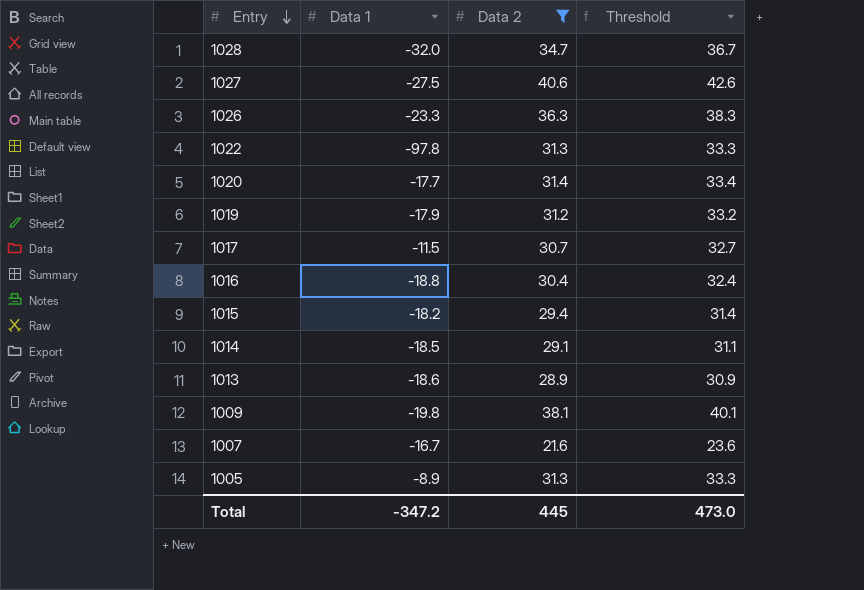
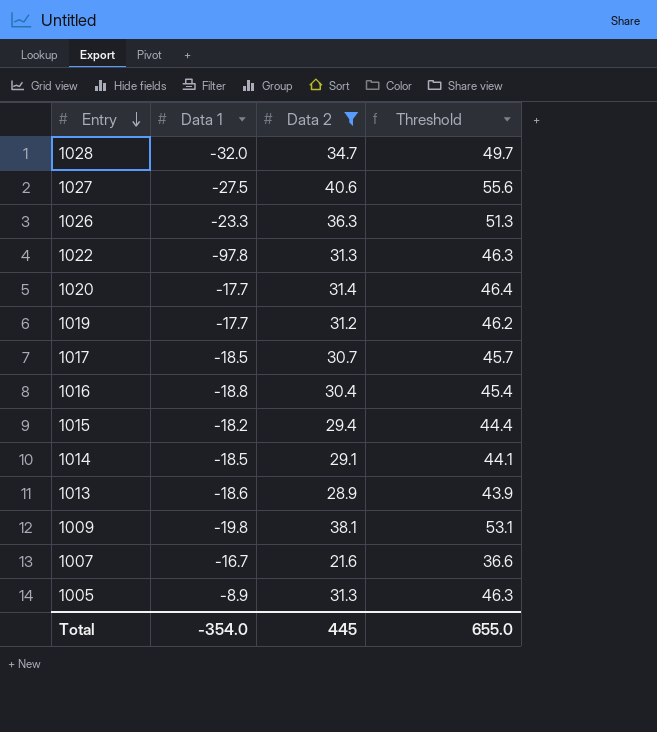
column Threshold | formula: [Data 2] + 2 -> [Data 2] + 15
1019 | Data 1: -17.9 -> -17.7
1017 | Data 1: -11.5 -> -18.5
Total | Data 1: -347.2 -> -354.0
Total | Threshold: 473.0 -> 655.0

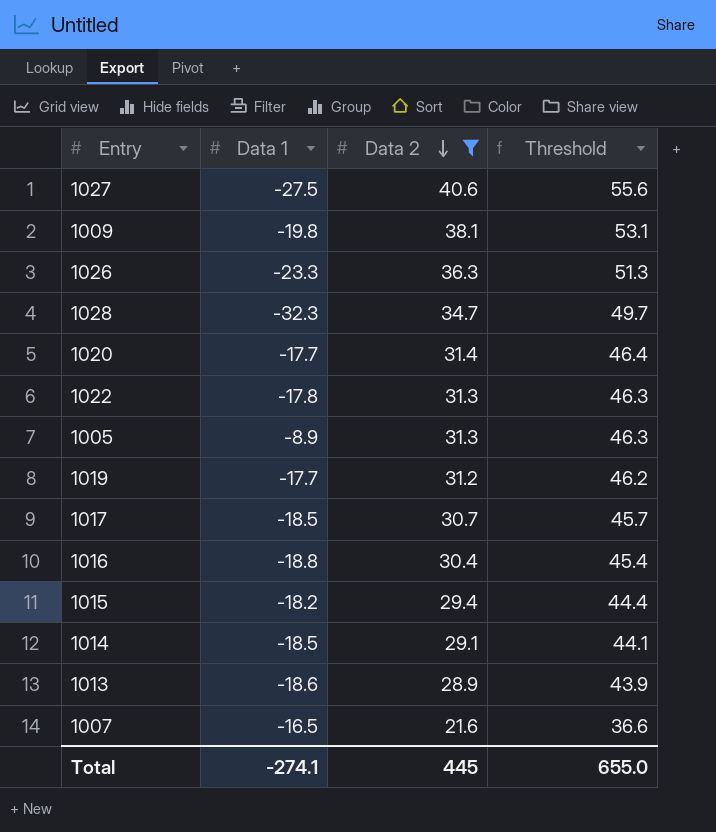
row order: Entry descending -> Data 2 descending
1028 | Data 1: -32.0 -> -32.3
1022 | Data 1: -97.8 -> -17.8
1007 | Data 1: -16.7 -> -16.5
Total | Data 1: -354.0 -> -274.1

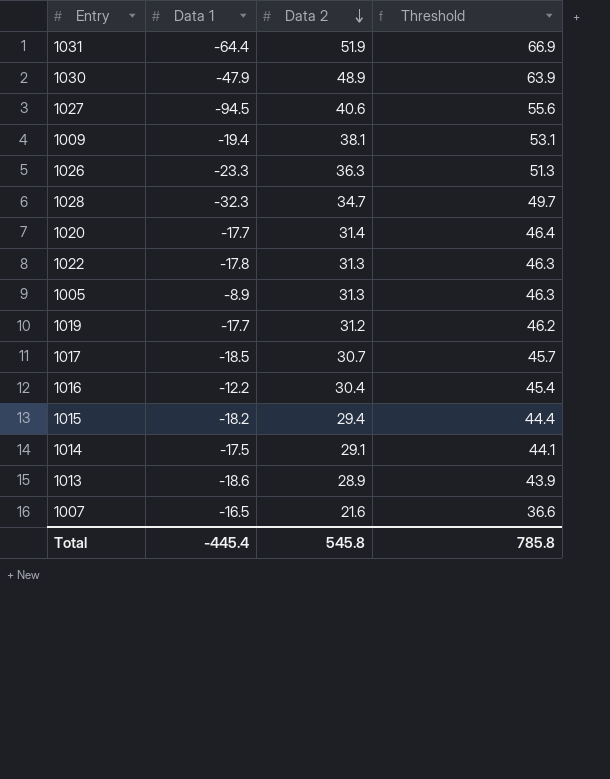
filter: Data 2 <= 40.6 -> none
1027 | Data 1: -27.5 -> -94.5
1009 | Data 1: -19.8 -> -19.4
1016 | Data 1: -18.8 -> -12.2
1014 | Data 1: -18.5 -> -17.5
Total | Data 1: -274.1 -> -445.4
Total | Data 2: 445 -> 545.8
Total | Threshold: 655.0 -> 785.8

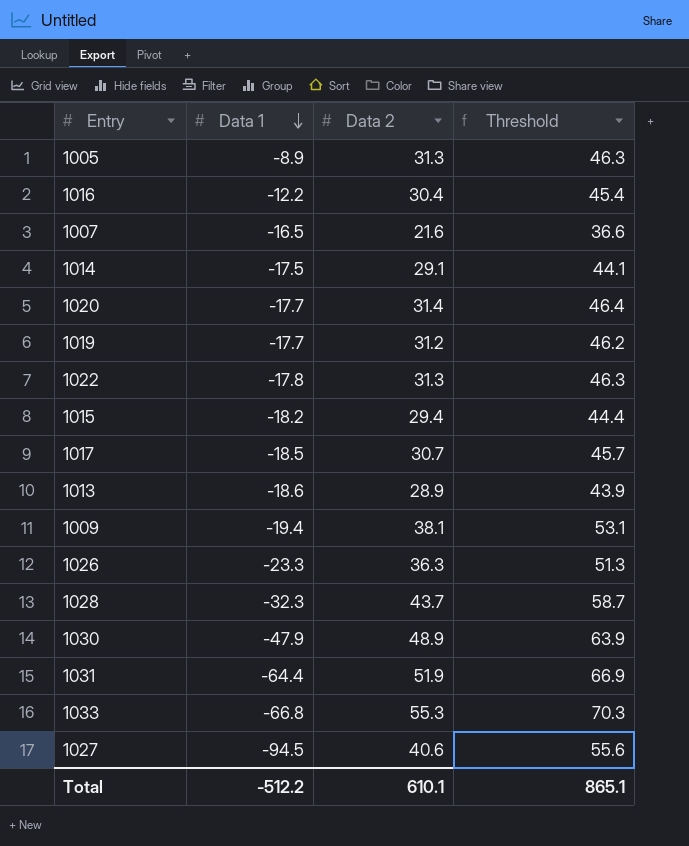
row order: Data 2 descending -> Data 1 descending
1028 | Data 2: 34.7 -> 43.7
1028 | Threshold: 49.7 -> 58.7
row 1033: none -> -66.8 | 55.3 | 70.3
Total | Data 1: -445.4 -> -512.2
Total | Data 2: 545.8 -> 610.1
Total | Threshold: 785.8 -> 865.1

